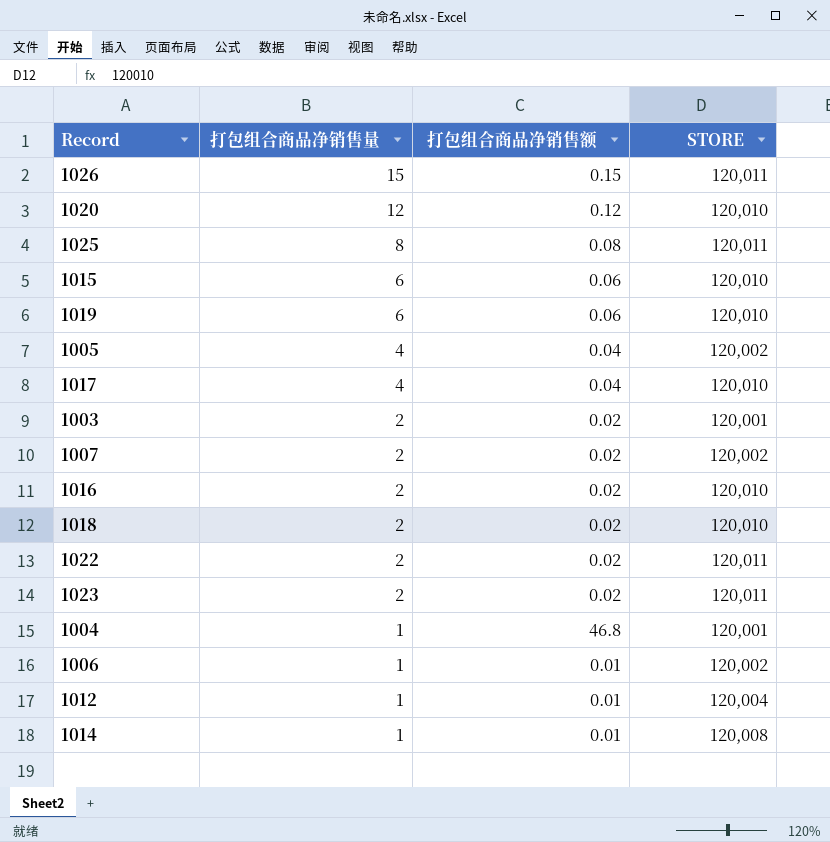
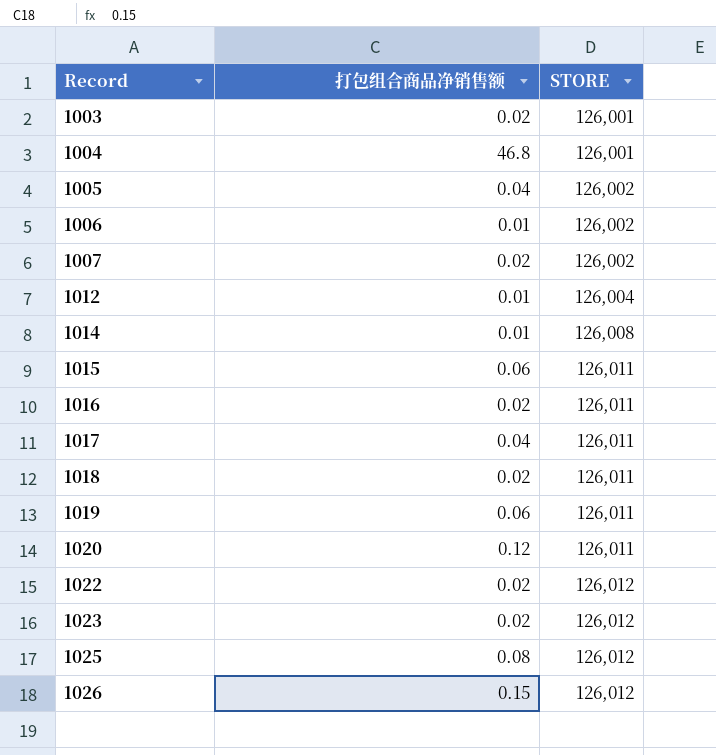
row order: 打包组合商品净销售量 descending -> Record ascending
column 打包组合商品净销售量 | position: 2 -> none
1003 | STORE: 120,001 -> 126,001
1004 | STORE: 120,001 -> 126,001
1005 | STORE: 120,002 -> 126,002
1006 | STORE: 120,002 -> 126,002
1007 | STORE: 120,002 -> 126,002
1012 | STORE: 120,004 -> 126,004
1014 | STORE: 120,008 -> 126,008
1015 | STORE: 120,010 -> 126,011
1016 | STORE: 120,010 -> 126,011
1017 | STORE: 120,010 -> 126,011
1018 | STORE: 120,010 -> 126,011
1019 | STORE: 120,010 -> 126,011
1020 | STORE: 120,010 -> 126,011
1022 | STORE: 120,011 -> 126,012
1023 | STORE: 120,011 -> 126,012
1025 | STORE: 120,011 -> 126,012
1026 | STORE: 120,011 -> 126,012

